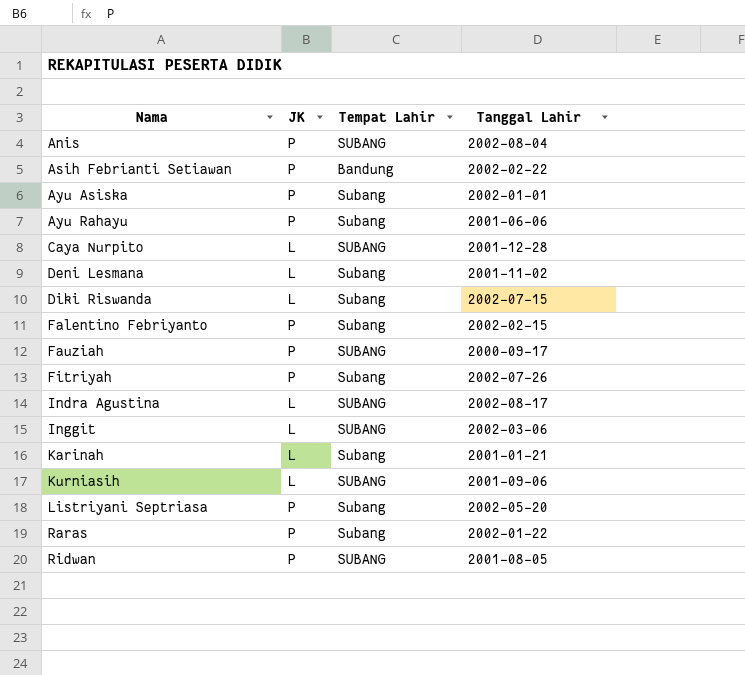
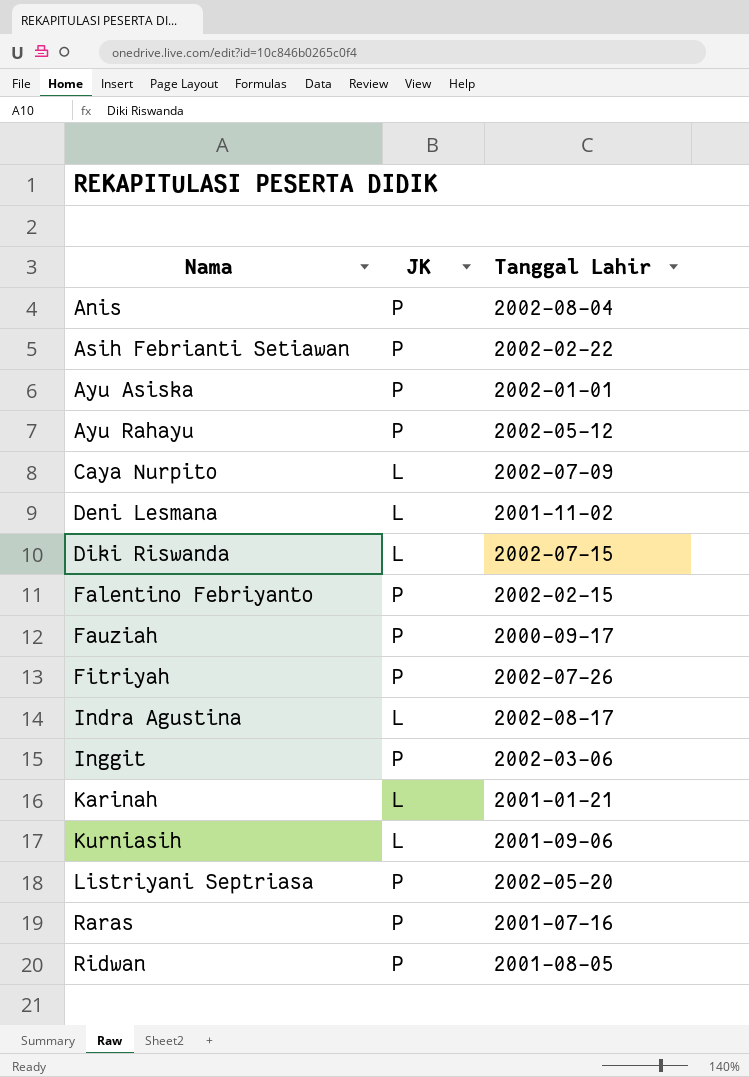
column Tempat Lahir | position: 3 -> none
Ayu Rahayu | Tanggal Lahir: 2001-06-06 -> 2002-05-12
Caya Nurpito | Tanggal Lahir: 2001-12-28 -> 2002-07-09
Inggit | JK: L -> P
Raras | Tanggal Lahir: 2002-01-22 -> 2001-07-16

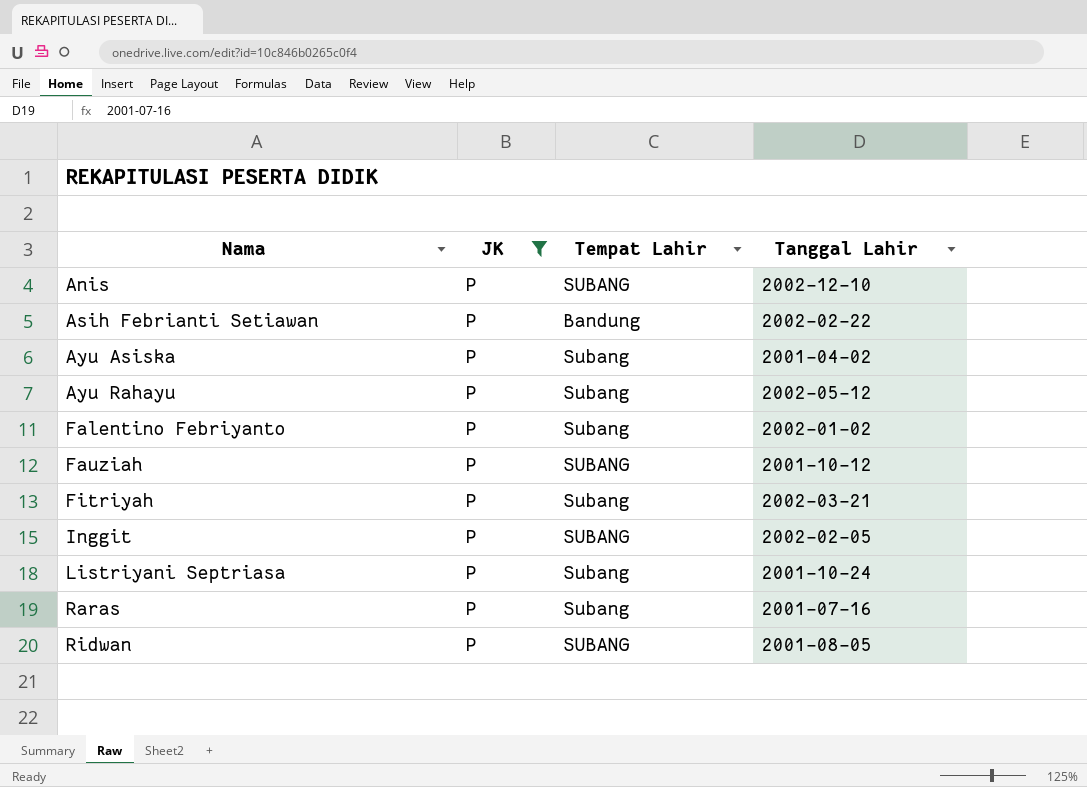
filter: none -> JK = P
column Tempat Lahir | position: none -> 3
Anis | Tanggal Lahir: 2002-08-04 -> 2002-12-10
Ayu Asiska | Tanggal Lahir: 2002-01-01 -> 2001-04-02
Falentino Febriyanto | Tanggal Lahir: 2002-02-15 -> 2002-01-02
Fauziah | Tanggal Lahir: 2000-09-17 -> 2001-10-12
Fitriyah | Tanggal Lahir: 2002-07-26 -> 2002-03-21
Inggit | Tanggal Lahir: 2002-03-06 -> 2002-02-05
Listriyani Septriasa | Tanggal Lahir: 2002-05-20 -> 2001-10-24

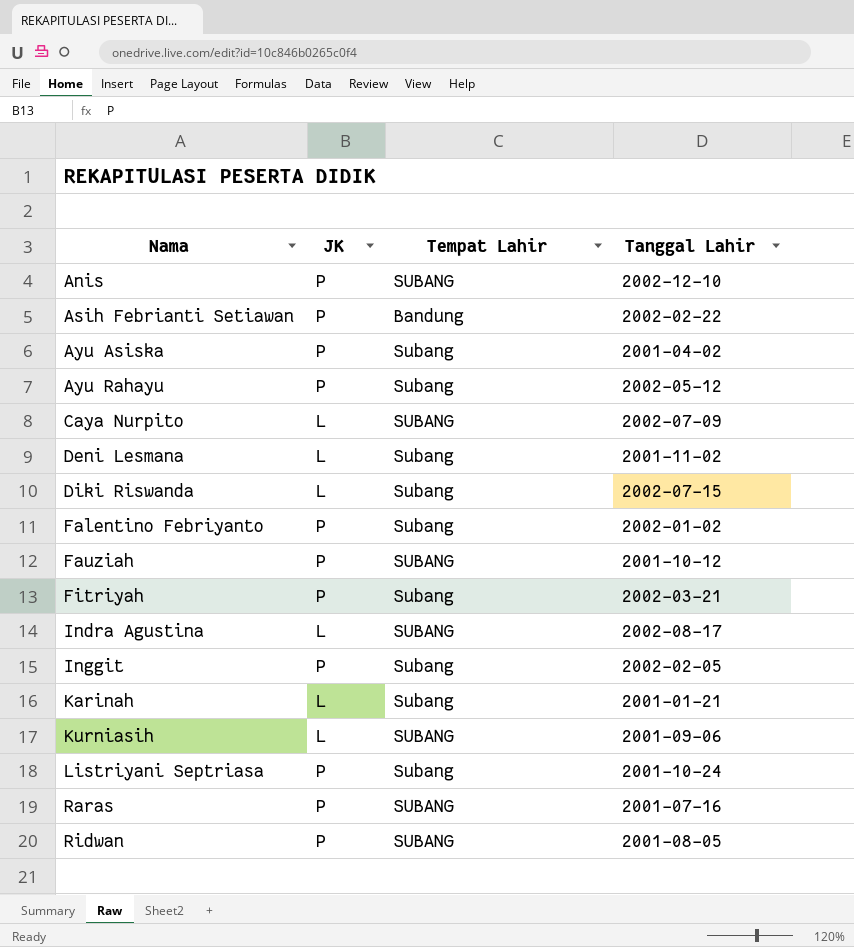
filter: JK = P -> none
Inggit | Tempat Lahir: SUBANG -> Subang
Raras | Tempat Lahir: Subang -> SUBANG

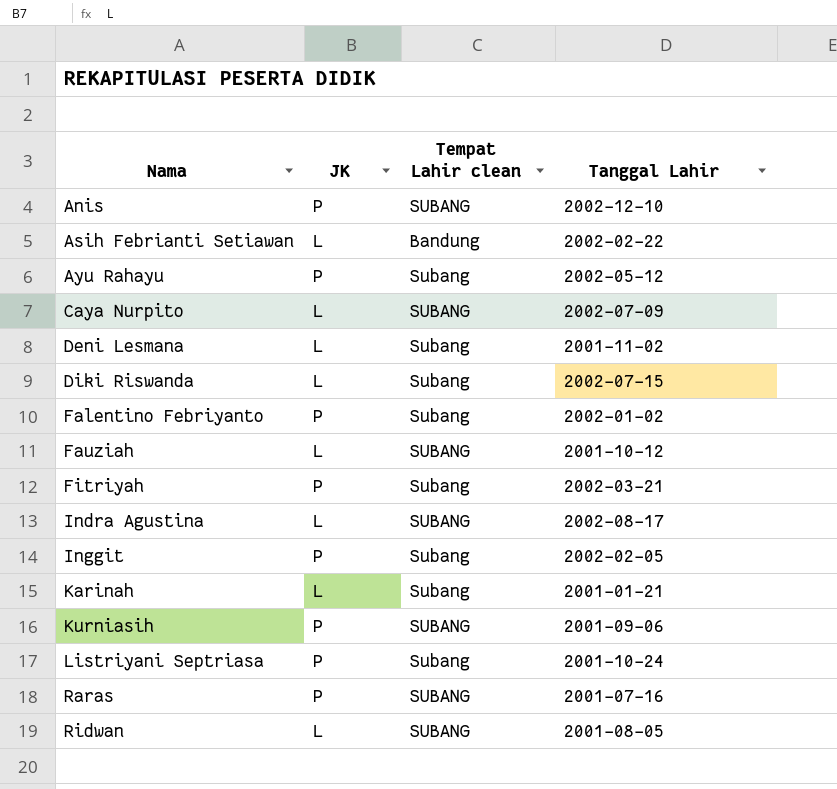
column name: Tempat Lahir -> Tempat Lahir clean
row Ayu Asiska: P | Subang | 2001-04-02 -> none
Asih Febrianti Setiawan | JK: P -> L
Fauziah | JK: P -> L
Kurniasih | JK: L -> P
Ridwan | JK: P -> L

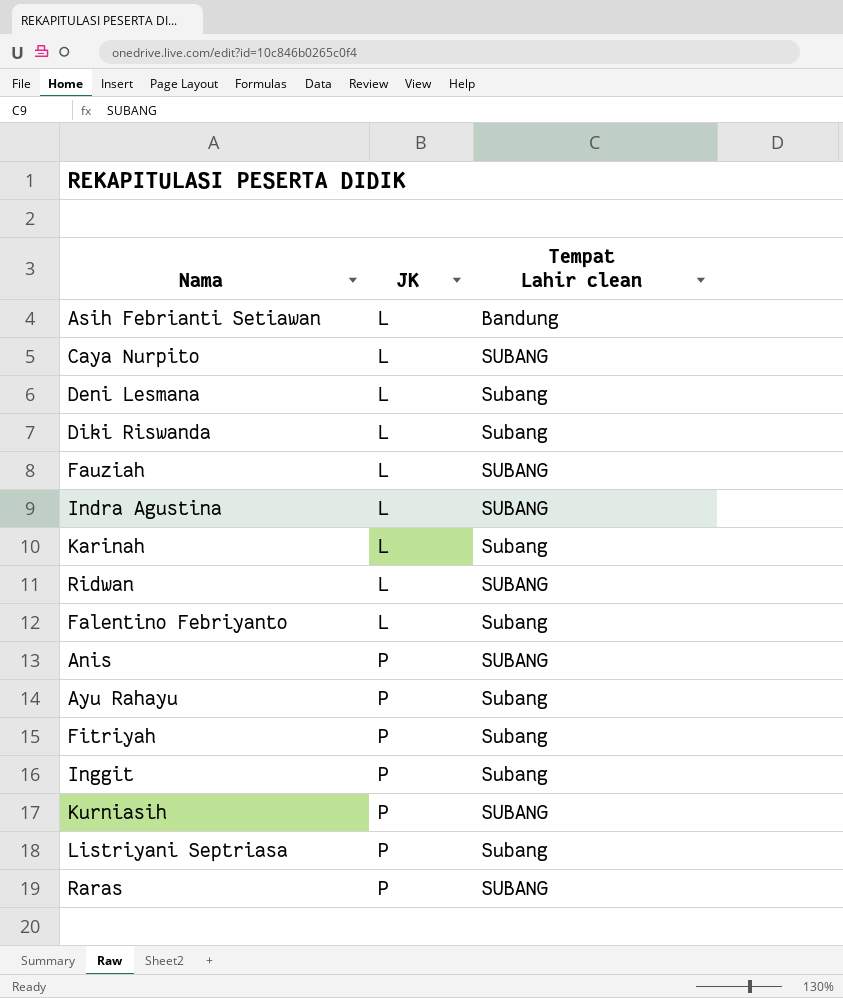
row order: Nama ascending -> JK ascending
column Tanggal Lahir | position: 4 -> none
Falentino Febriyanto | JK: P -> L

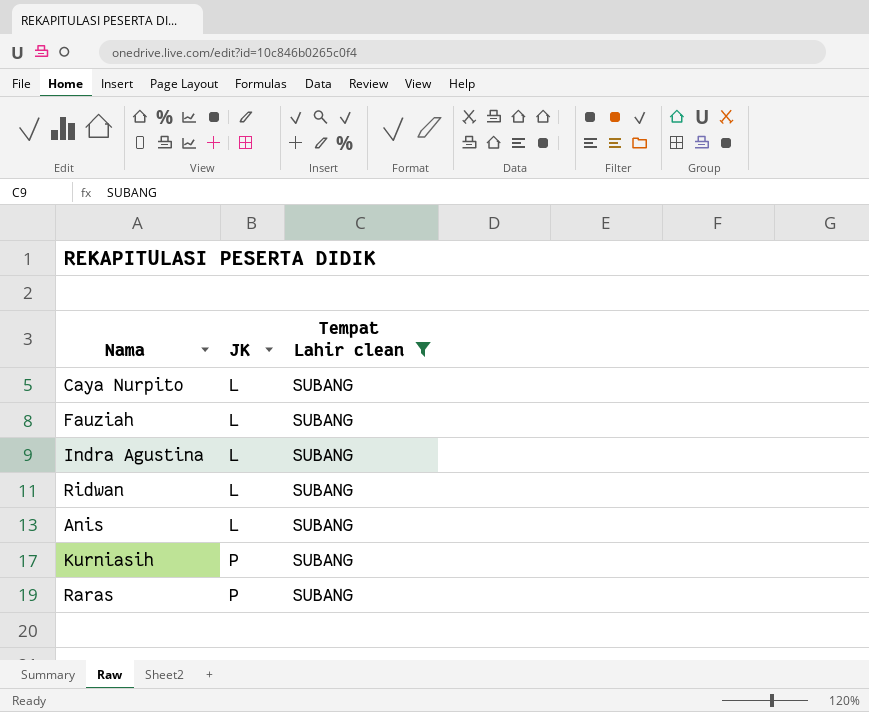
filter: none -> Tempat Lahir clean = SUBANG
Anis | JK: P -> L

